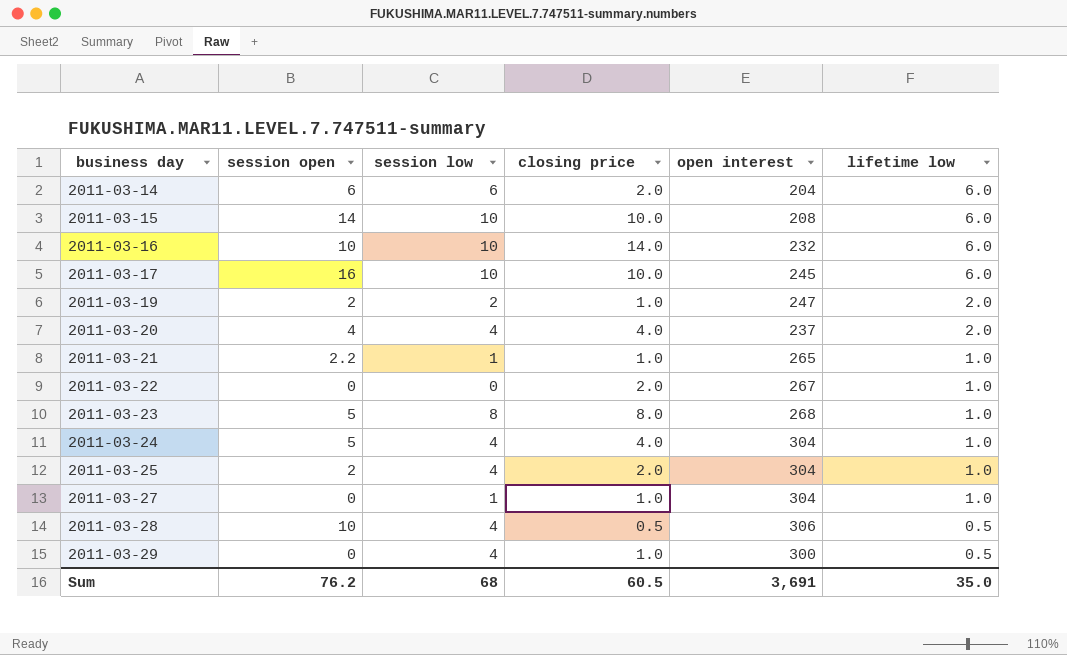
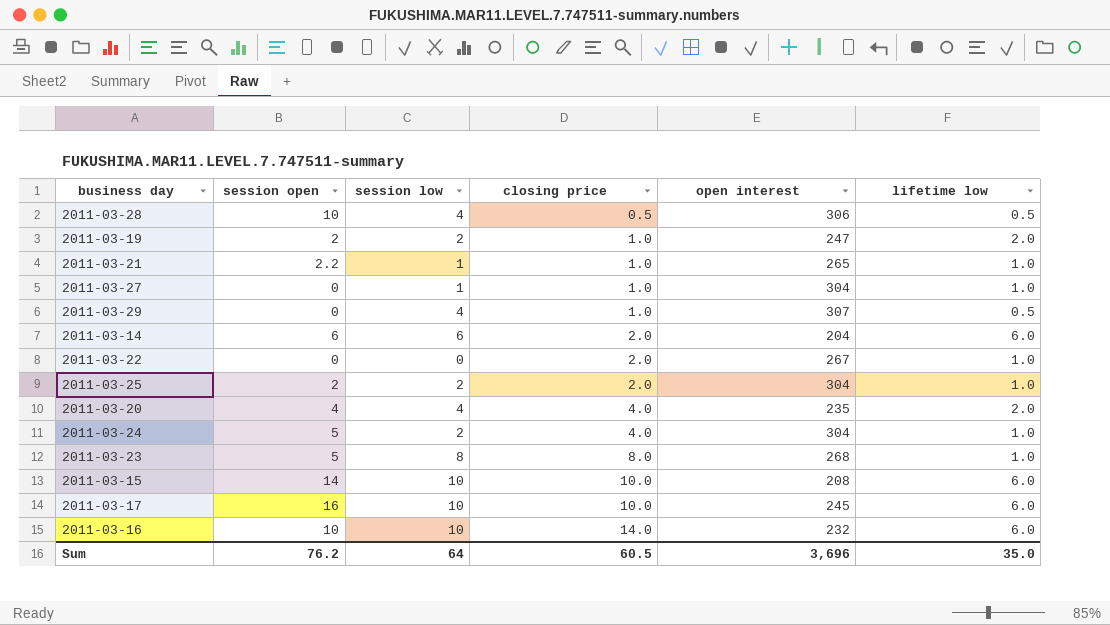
row order: business day ascending -> closing price ascending
2011-03-29 | open interest: 300 -> 307
2011-03-25 | session low: 4 -> 2
2011-03-20 | open interest: 237 -> 235
2011-03-24 | session low: 4 -> 2
Sum | session low: 68 -> 64
Sum | open interest: 3,691 -> 3,696

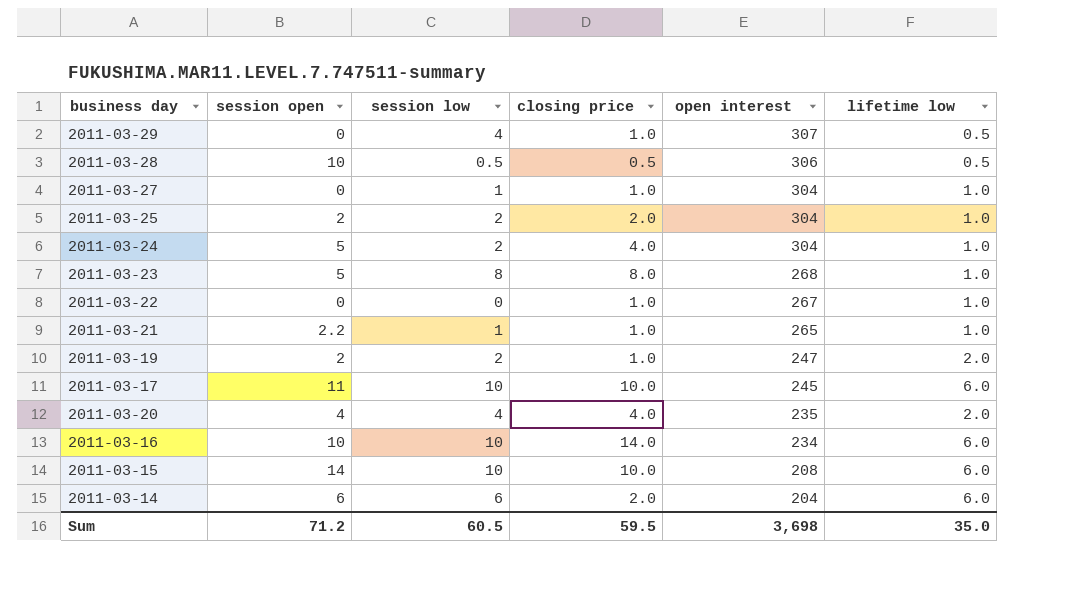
row order: closing price ascending -> open interest descending
2011-03-28 | session low: 4 -> 0.5
2011-03-22 | closing price: 2.0 -> 1.0
2011-03-17 | session open: 16 -> 11
2011-03-16 | open interest: 232 -> 234
Sum | session open: 76.2 -> 71.2
Sum | session low: 64 -> 60.5
Sum | closing price: 60.5 -> 59.5
Sum | open interest: 3,696 -> 3,698

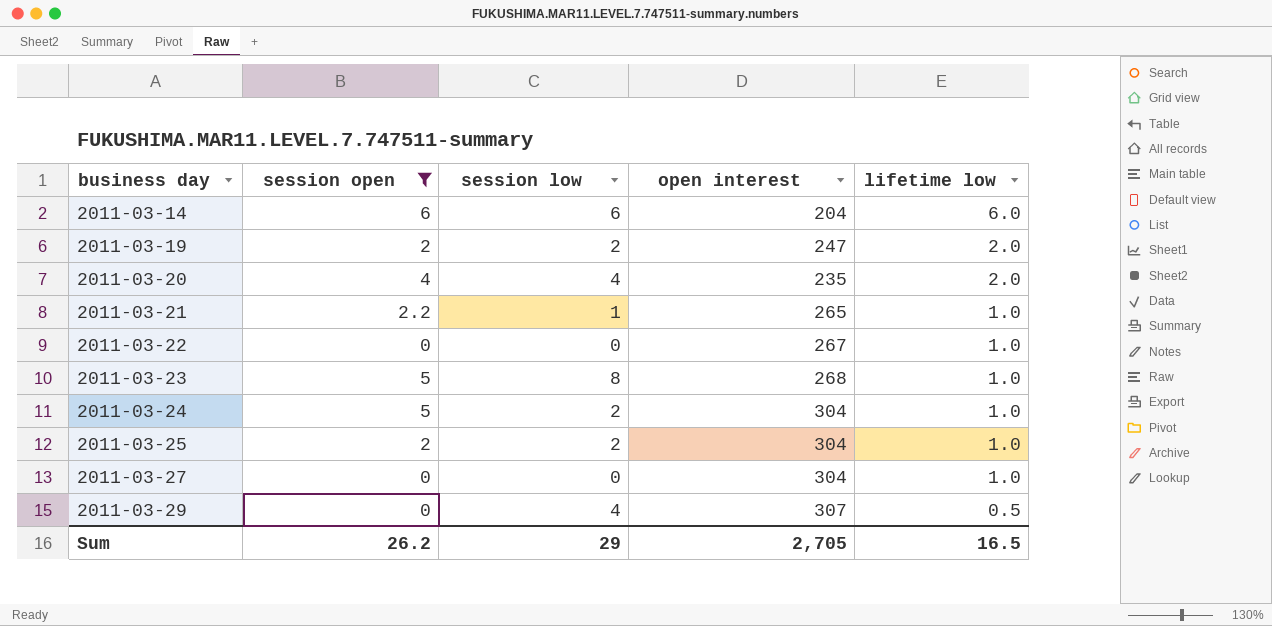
filter: none -> session open <= 6
row order: open interest descending -> business day ascending
column closing price | position: 4 -> none
2011-03-27 | session low: 1 -> 0
Sum | session open: 71.2 -> 26.2
Sum | session low: 60.5 -> 29
Sum | open interest: 3,698 -> 2,705
Sum | lifetime low: 35.0 -> 16.5

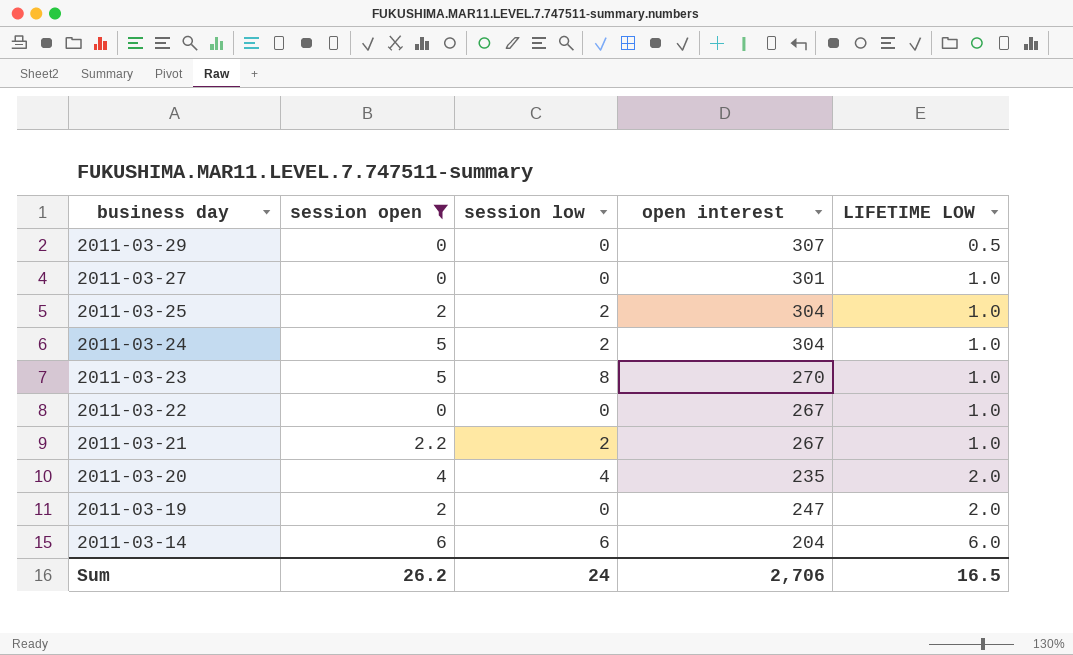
row order: business day ascending -> business day descending
column name: lifetime low -> LIFETIME LOW
2011-03-29 | session low: 4 -> 0
2011-03-27 | open interest: 304 -> 301
2011-03-23 | open interest: 268 -> 270
2011-03-21 | session low: 1 -> 2
2011-03-21 | open interest: 265 -> 267
2011-03-19 | session low: 2 -> 0
Sum | session low: 29 -> 24
Sum | open interest: 2,705 -> 2,706

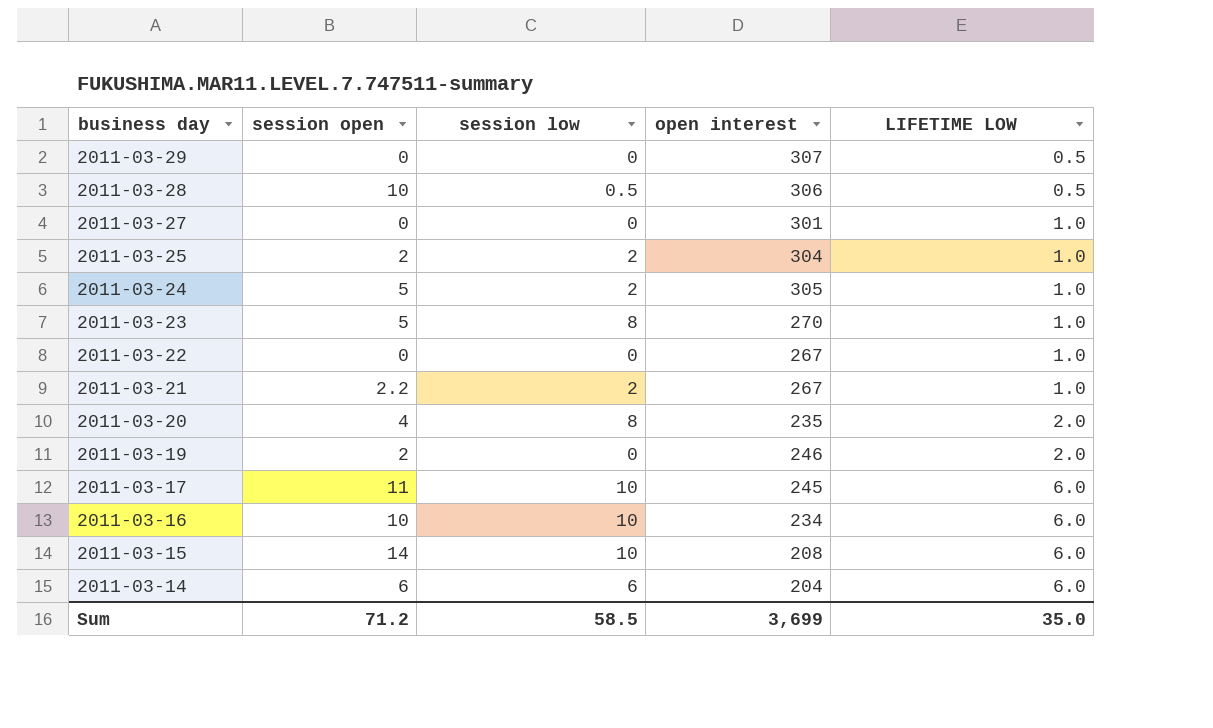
filter: session open <= 6 -> none
2011-03-24 | open interest: 304 -> 305
2011-03-20 | session low: 4 -> 8
2011-03-19 | open interest: 247 -> 246
Sum | session open: 26.2 -> 71.2
Sum | session low: 24 -> 58.5
Sum | open interest: 2,706 -> 3,699
Sum | LIFETIME LOW: 16.5 -> 35.0

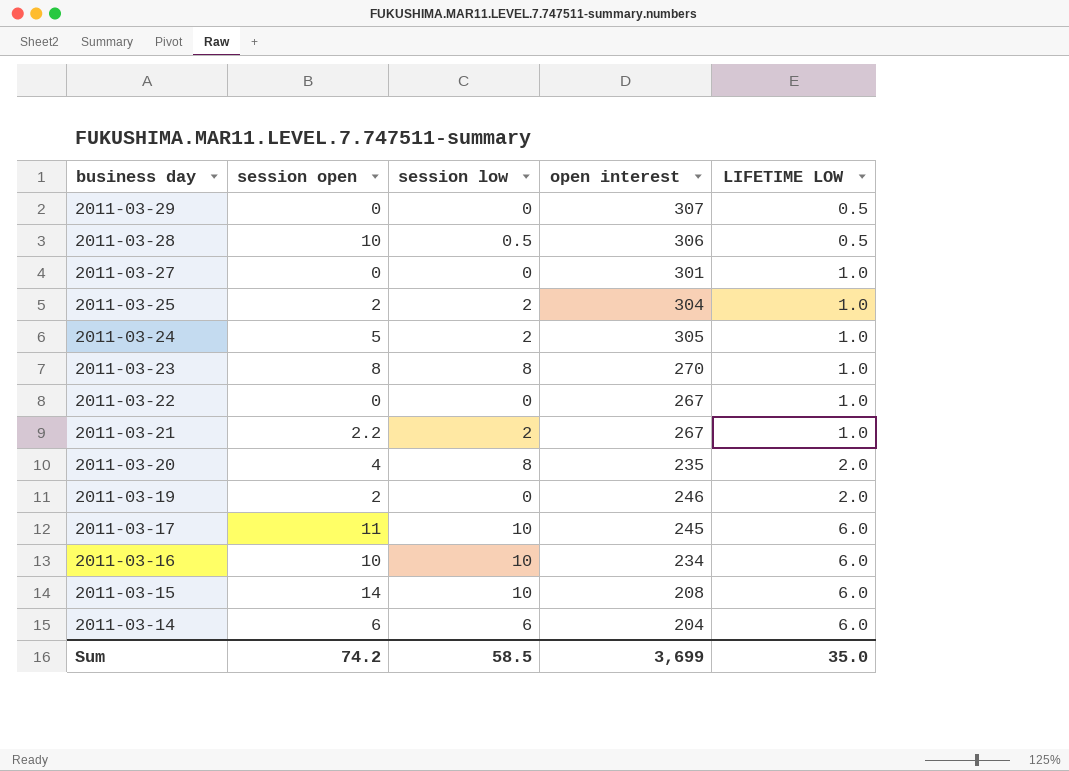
2011-03-23 | session open: 5 -> 8
Sum | session open: 71.2 -> 74.2

